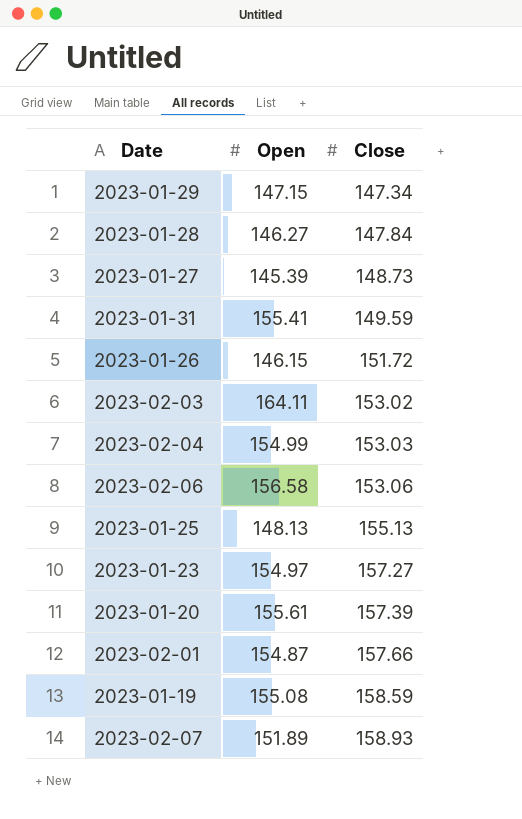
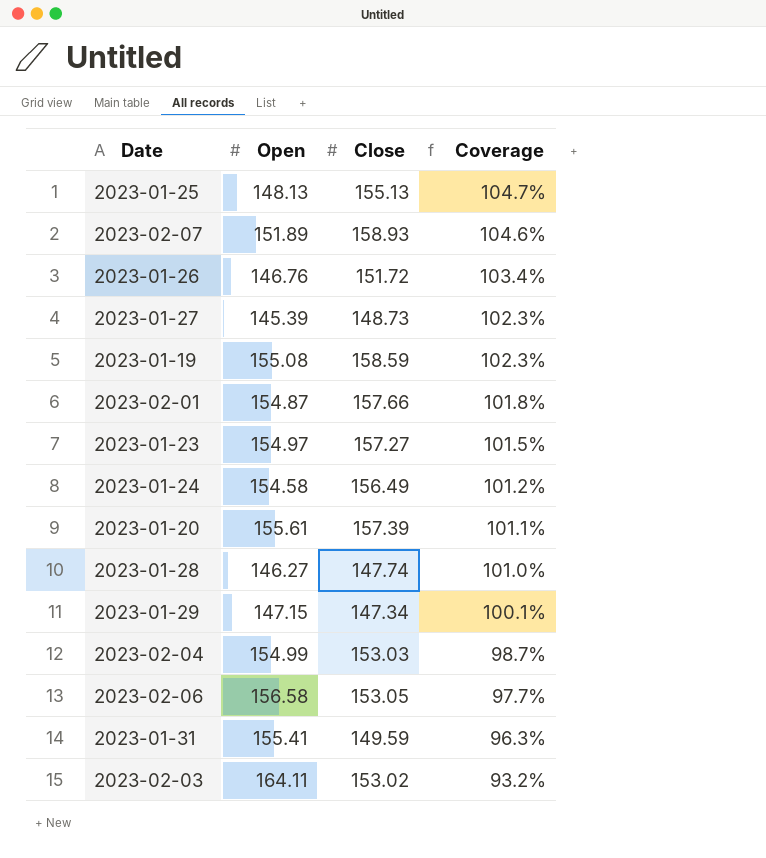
row order: Close ascending -> Coverage descending
column Coverage | formula: none -> [Close] / [Open]
2023-01-26 | Open: 146.15 -> 146.76
row 2023-01-24: none -> 154.58 | 156.49 | 101.2%
2023-01-28 | Close: 147.84 -> 147.74
2023-02-06 | Close: 153.06 -> 153.05

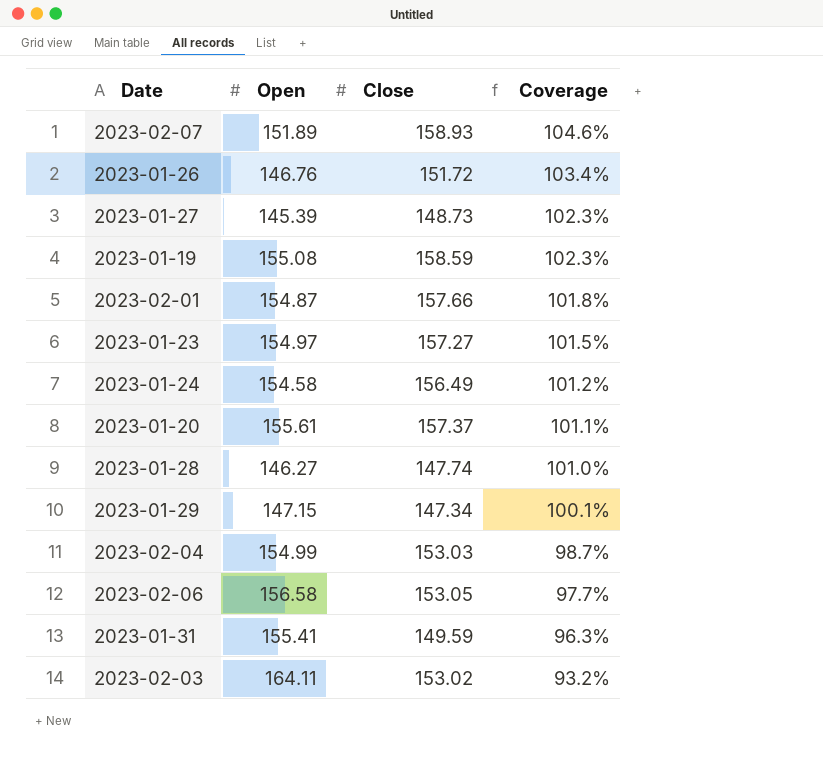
row 2023-01-25: 148.13 | 155.13 | 104.7% -> none
2023-01-20 | Close: 157.39 -> 157.37

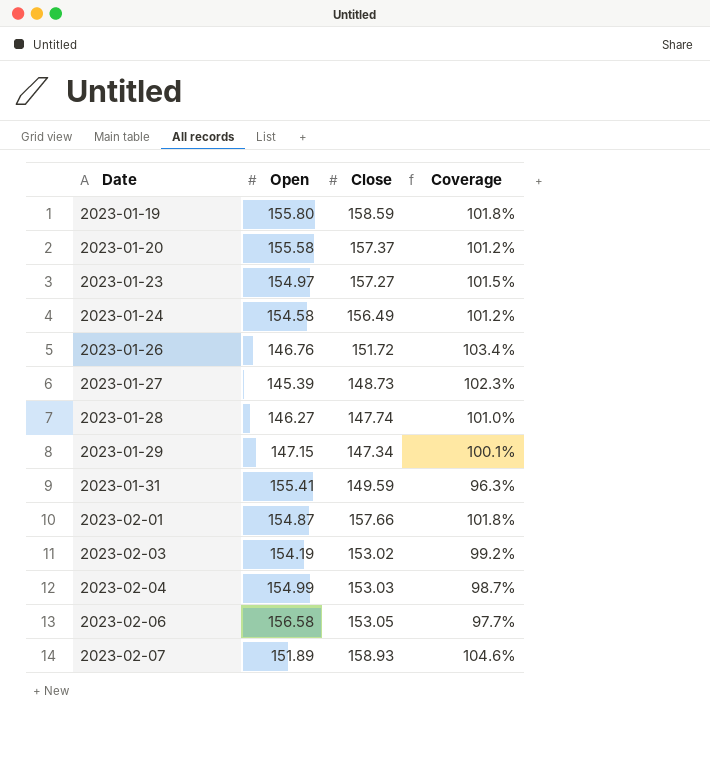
row order: Coverage descending -> Date ascending
2023-01-19 | Open: 155.08 -> 155.80
2023-01-19 | Coverage: 102.3% -> 101.8%
2023-01-20 | Open: 155.61 -> 155.58
2023-01-20 | Coverage: 101.1% -> 101.2%
2023-02-03 | Open: 164.11 -> 154.19
2023-02-03 | Coverage: 93.2% -> 99.2%

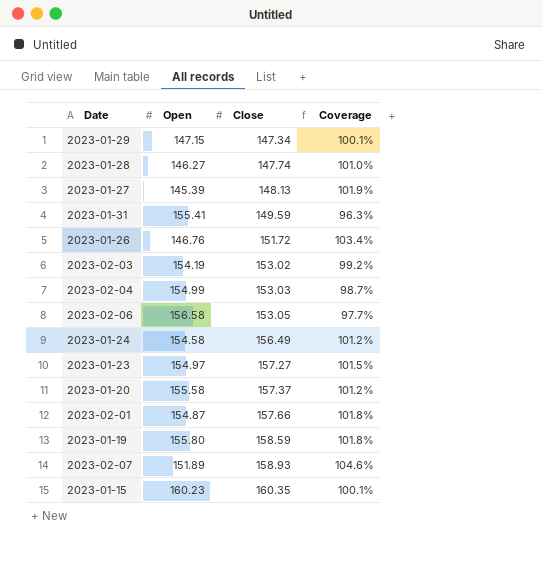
row order: Date ascending -> Close ascending
2023-01-27 | Close: 148.73 -> 148.13
2023-01-27 | Coverage: 102.3% -> 101.9%
row 2023-01-15: none -> 160.23 | 160.35 | 100.1%

